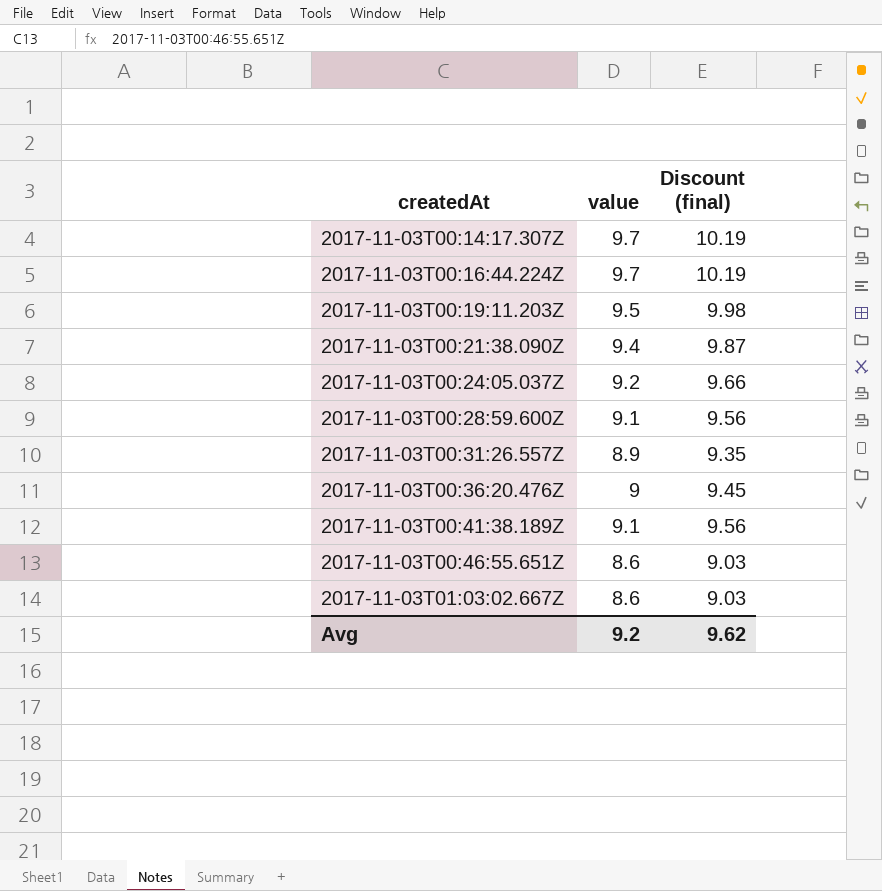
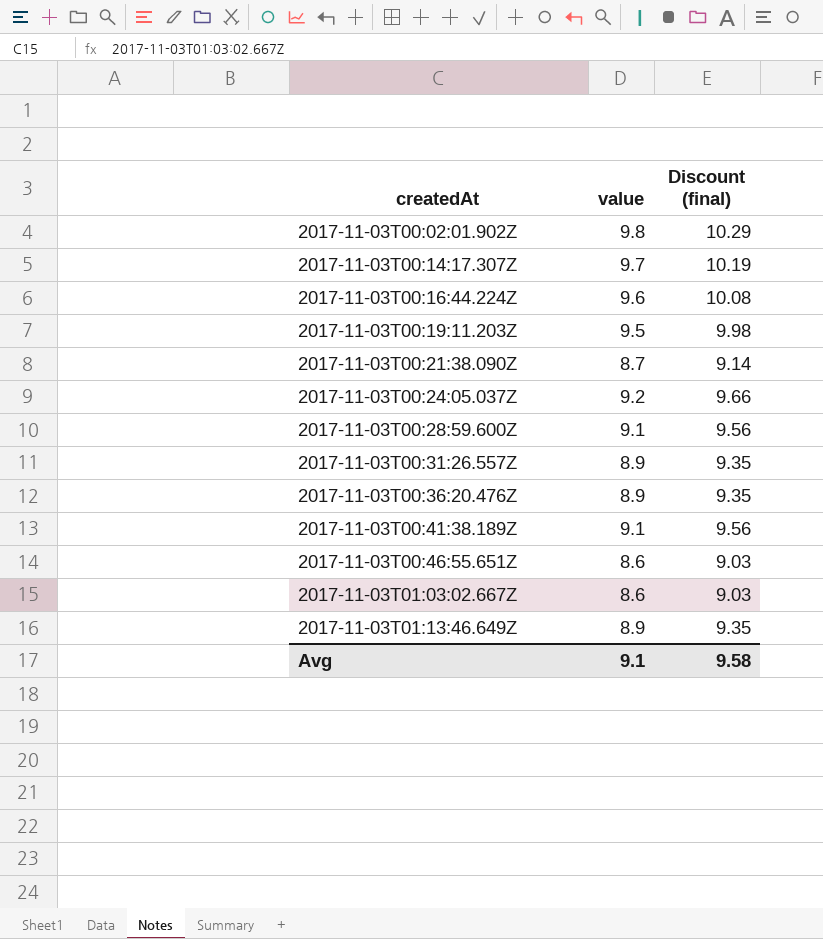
row 2017-11-03T00:02:01.902Z: none -> 9.8 | 10.29
2017-11-03T00:16:44.224Z | value: 9.7 -> 9.6
2017-11-03T00:16:44.224Z | Discount (final): 10.19 -> 10.08
2017-11-03T00:21:38.090Z | value: 9.4 -> 8.7
2017-11-03T00:21:38.090Z | Discount (final): 9.87 -> 9.14
2017-11-03T00:36:20.476Z | value: 9 -> 8.9
2017-11-03T00:36:20.476Z | Discount (final): 9.45 -> 9.35
row 2017-11-03T01:13:46.649Z: none -> 8.9 | 9.35
Avg | value: 9.2 -> 9.1
Avg | Discount (final): 9.62 -> 9.58

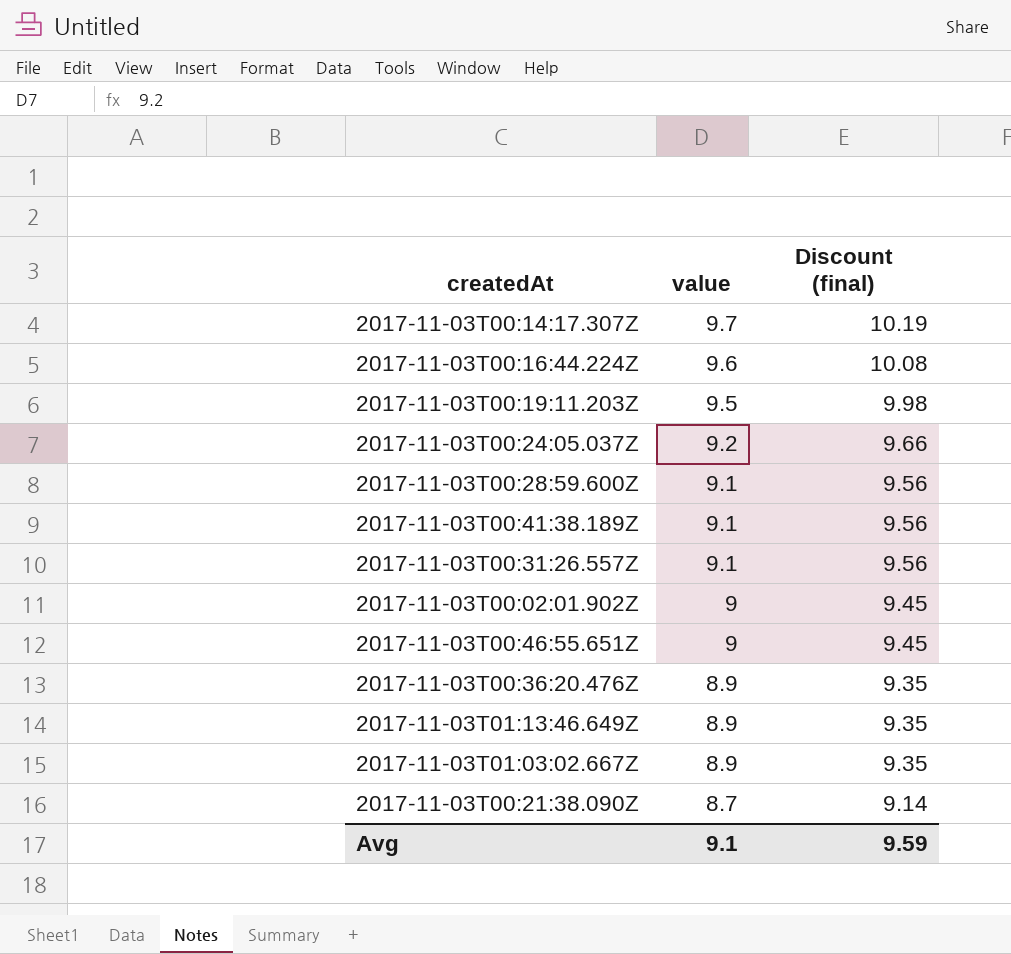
row order: createdAt ascending -> value descending
2017-11-03T00:31:26.557Z | value: 8.9 -> 9.1
2017-11-03T00:31:26.557Z | Discount (final): 9.35 -> 9.56
2017-11-03T00:02:01.902Z | value: 9.8 -> 9
2017-11-03T00:02:01.902Z | Discount (final): 10.29 -> 9.45
2017-11-03T00:46:55.651Z | value: 8.6 -> 9
2017-11-03T00:46:55.651Z | Discount (final): 9.03 -> 9.45
2017-11-03T01:03:02.667Z | value: 8.6 -> 8.9
2017-11-03T01:03:02.667Z | Discount (final): 9.03 -> 9.35
Avg | Discount (final): 9.58 -> 9.59

